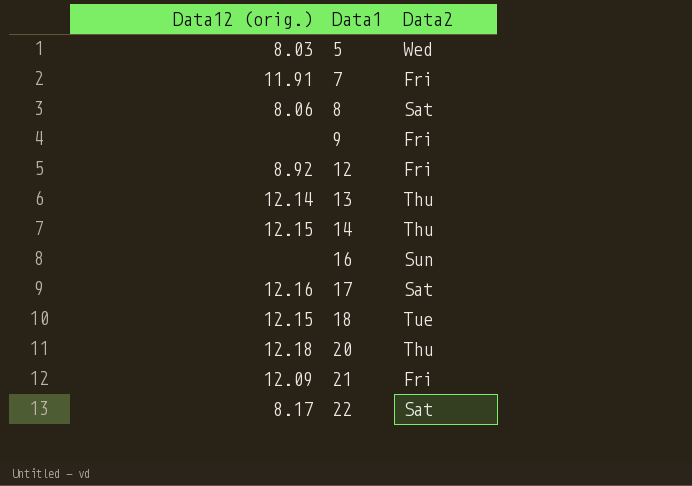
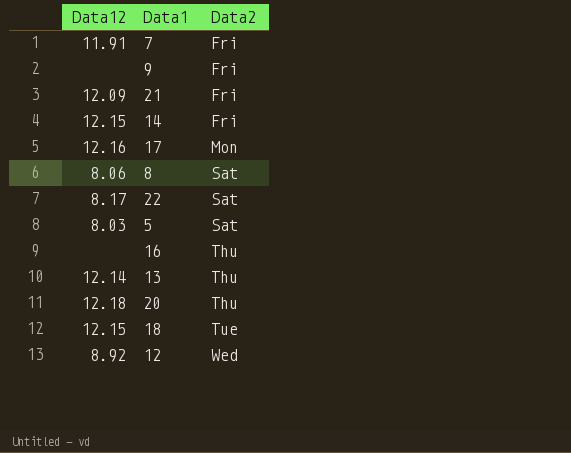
row order: Data1 ascending -> Data2 ascending
column name: Data12 (orig.) -> Data12
14 | Data2: Thu -> Fri
17 | Data2: Sat -> Mon
5 | Data2: Wed -> Sat
16 | Data2: Sun -> Thu
12 | Data2: Fri -> Wed

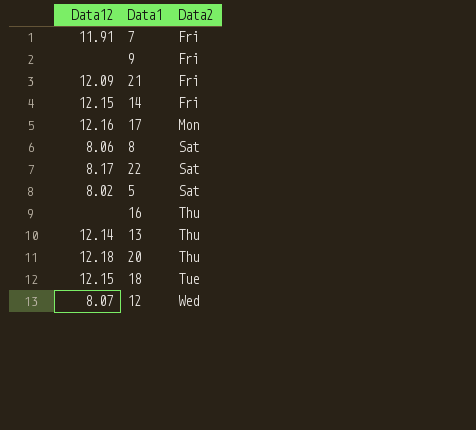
5 | Data12: 8.03 -> 8.02
12 | Data12: 8.92 -> 8.07

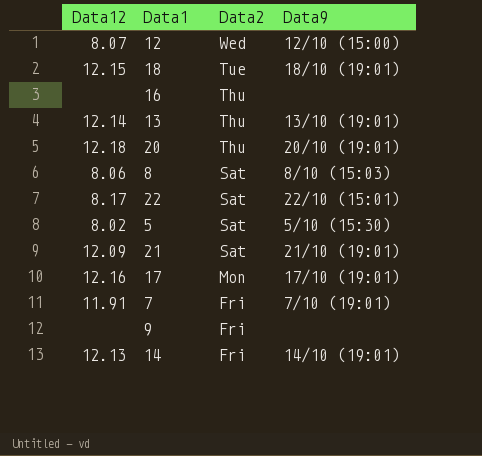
row order: Data2 ascending -> Data2 descending
column Data9 | position: none -> 4
21 | Data2: Fri -> Sat
14 | Data12: 12.15 -> 12.13

